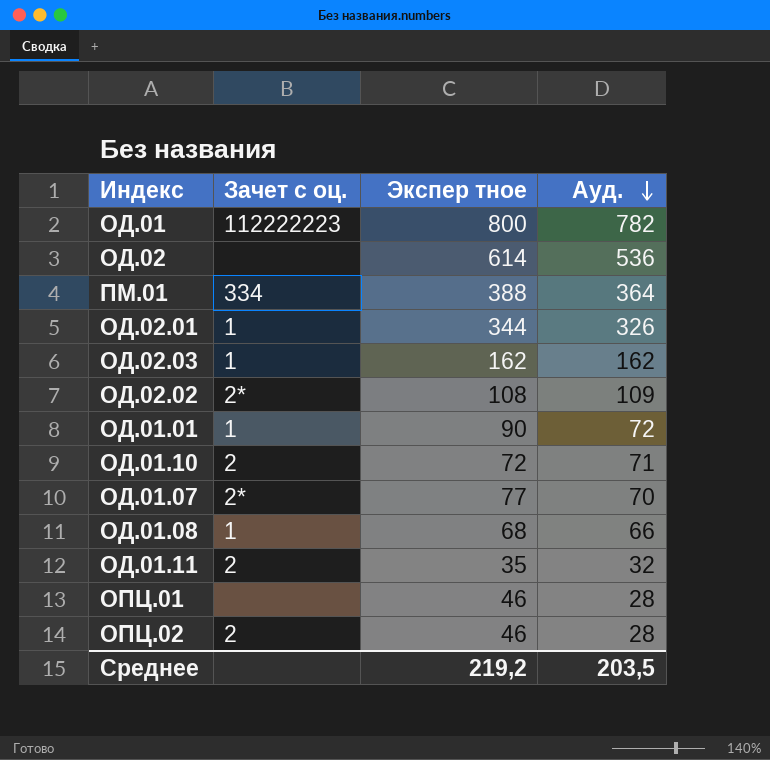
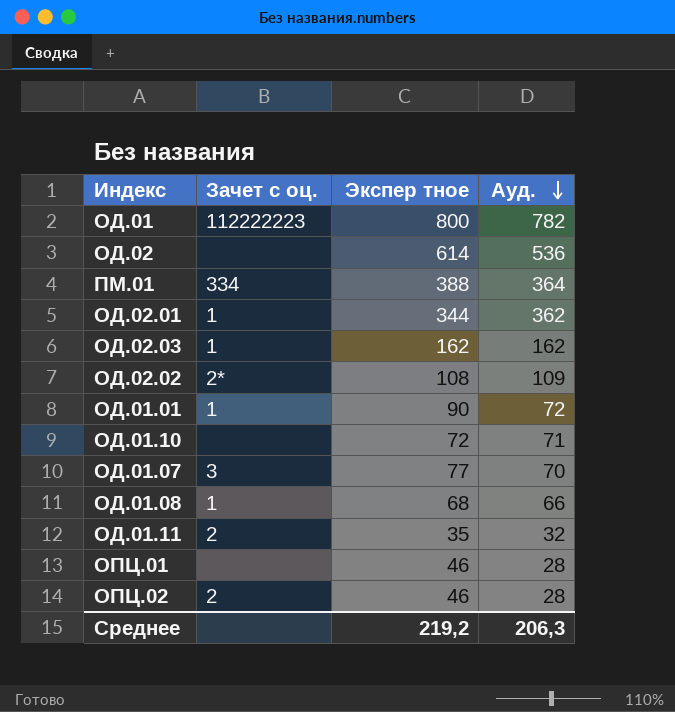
ОД.02.01 | Ауд.: 326 -> 362
ОД.01.10 | Зачет с оц.: 2 -> none
ОД.01.07 | Зачет с оц.: 2* -> 3
Среднее | Ауд.: 203,5 -> 206,3

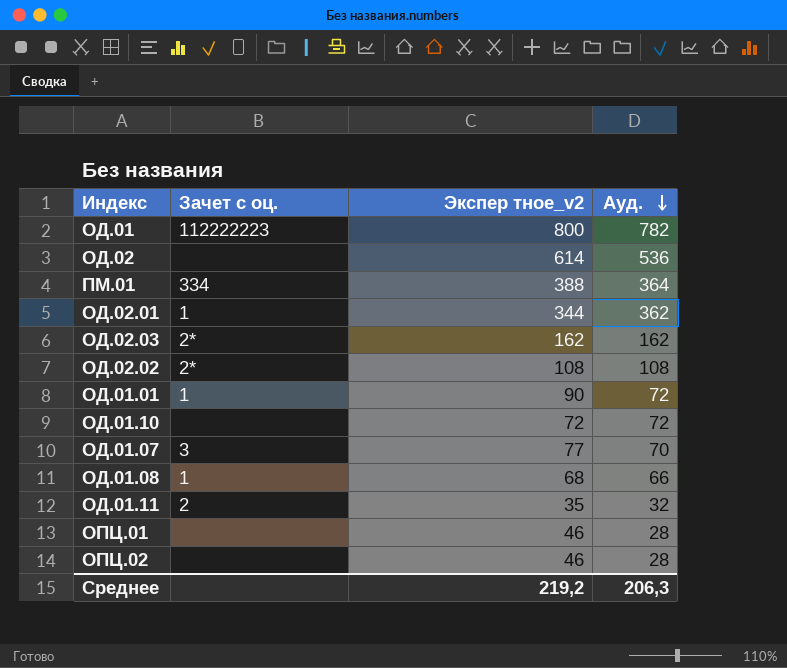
column name: Экспер тное -> Экспер тное_v2
ОД.02.03 | Зачет с оц.: 1 -> 2*
ОД.02.02 | Ауд.: 109 -> 108
ОД.01.10 | Ауд.: 71 -> 72
ОПЦ.02 | Зачет с оц.: 2 -> none

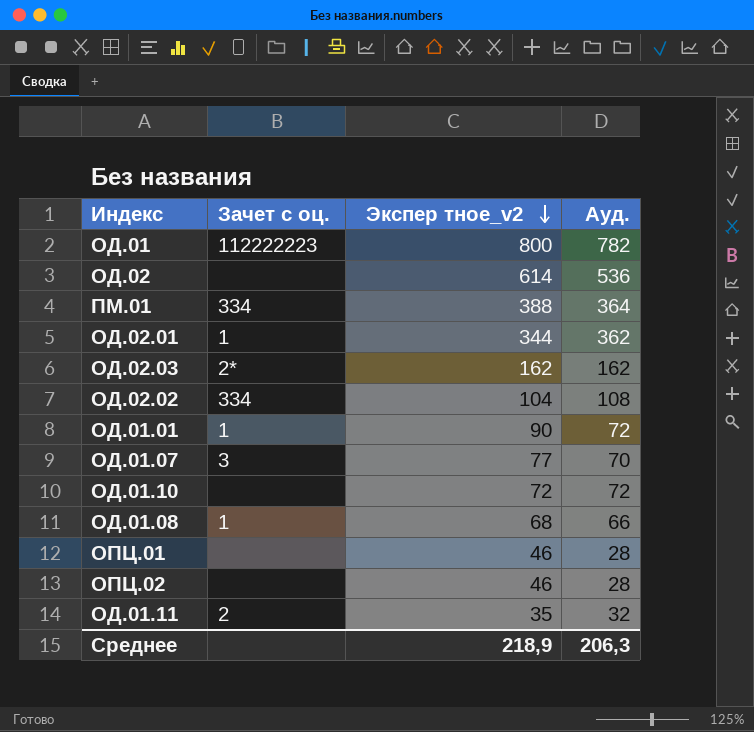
row order: Ауд. descending -> Экспер тное_v2 descending
ОД.02.02 | Зачет с оц.: 2* -> 334
ОД.02.02 | Экспер тное_v2: 108 -> 104
Среднее | Экспер тное_v2: 219,2 -> 218,9

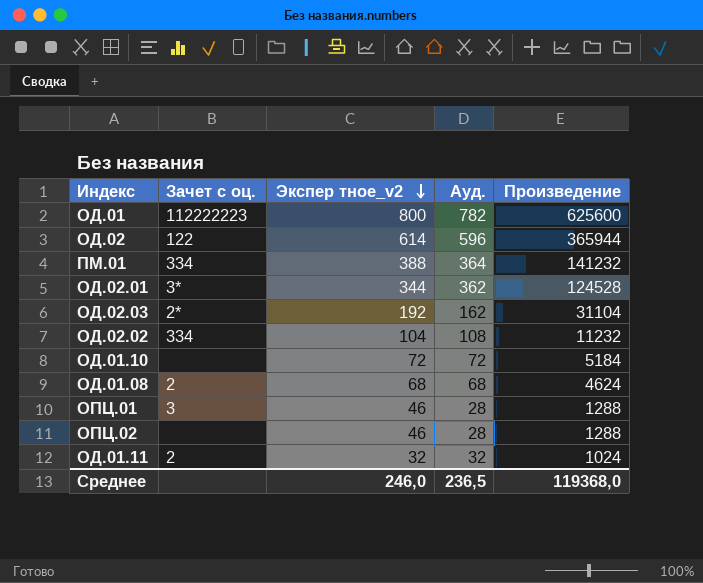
column Произведение | formula: none -> [Экспер тное_v2] * [Ауд.]
row ОД.01.01: 1 | 90 | 72 -> none
row ОД.01.07: 3 | 77 | 70 -> none
ОД.02 | Зачет с оц.: none -> 122
ОД.02 | Ауд.: 536 -> 596
ОД.02.01 | Зачет с оц.: 1 -> 3*
ОД.02.03 | Экспер тное_v2: 162 -> 192
ОД.01.08 | Зачет с оц.: 1 -> 2
ОД.01.08 | Ауд.: 66 -> 68
ОПЦ.01 | Зачет с оц.: none -> 3
ОД.01.11 | Экспер тное_v2: 35 -> 32
Среднее | Экспер тное_v2: 218,9 -> 246,0
Среднее | Ауд.: 206,3 -> 236,5

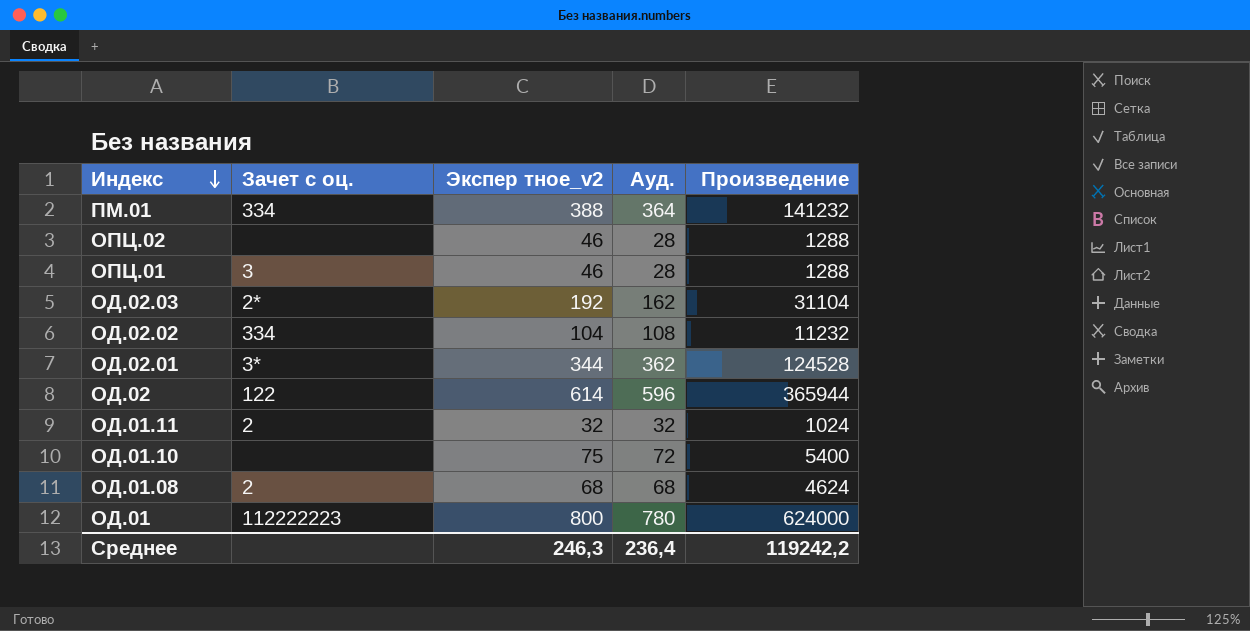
row order: Экспер тное_v2 descending -> Индекс descending
ОД.01.10 | Экспер тное_v2: 72 -> 75
ОД.01.10 | Произведение: 5184 -> 5400
ОД.01 | Ауд.: 782 -> 780
ОД.01 | Произведение: 625600 -> 624000
Среднее | Экспер тное_v2: 246,0 -> 246,3
Среднее | Ауд.: 236,5 -> 236,4
Среднее | Произведение: 119368,0 -> 119242,2

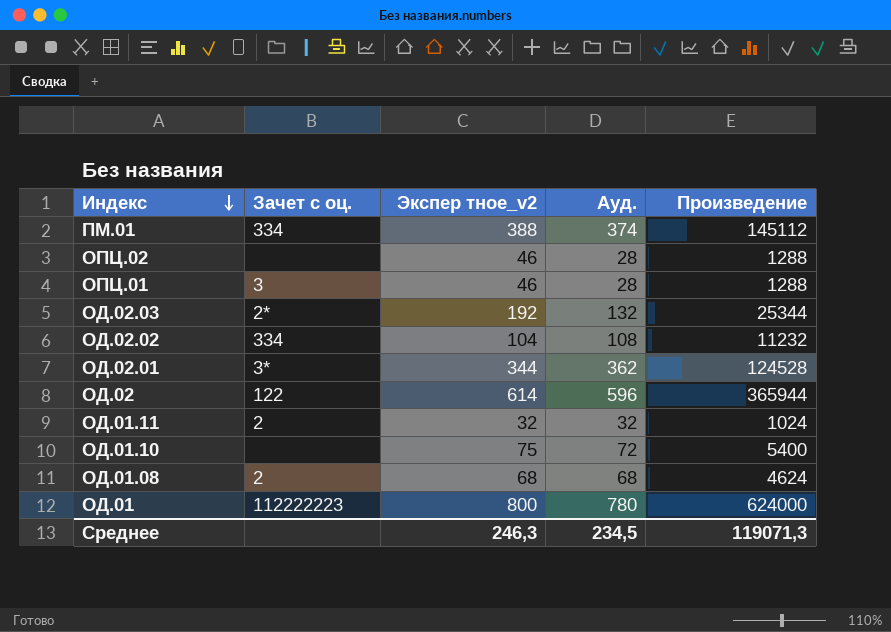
ПМ.01 | Ауд.: 364 -> 374
ПМ.01 | Произведение: 141232 -> 145112
ОД.02.03 | Ауд.: 162 -> 132
ОД.02.03 | Произведение: 31104 -> 25344
Среднее | Ауд.: 236,4 -> 234,5
Среднее | Произведение: 119242,2 -> 119071,3

